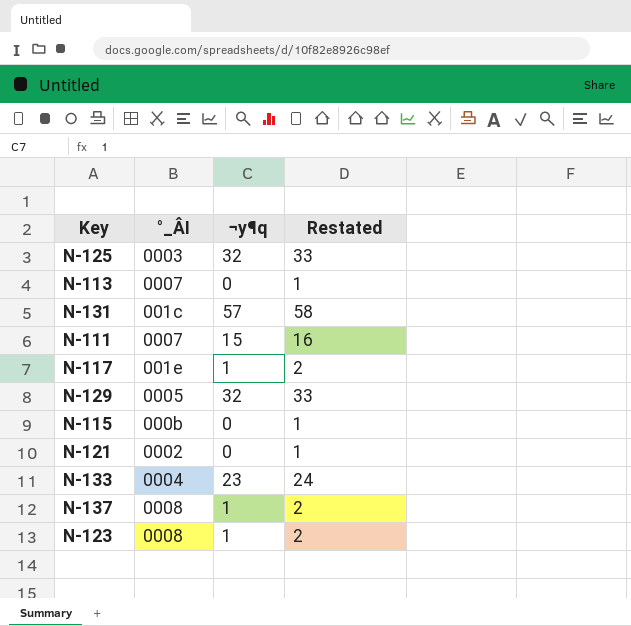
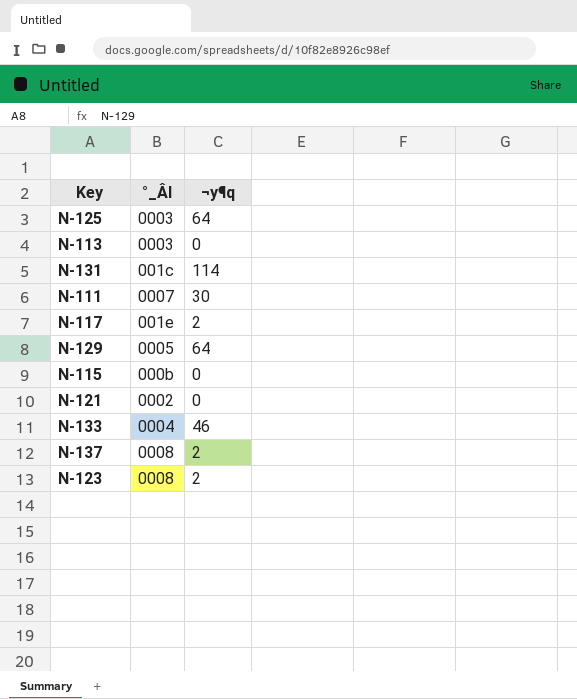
column Restated | formula: [¬y¶q] + 1 -> none
N-125 | ¬y¶q: 32 -> 64
N-113 | °_ÂI: 0007 -> 0003
N-131 | ¬y¶q: 57 -> 114
N-111 | ¬y¶q: 15 -> 30
N-117 | ¬y¶q: 1 -> 2
N-129 | ¬y¶q: 32 -> 64
N-133 | ¬y¶q: 23 -> 46
N-137 | ¬y¶q: 1 -> 2
N-123 | ¬y¶q: 1 -> 2

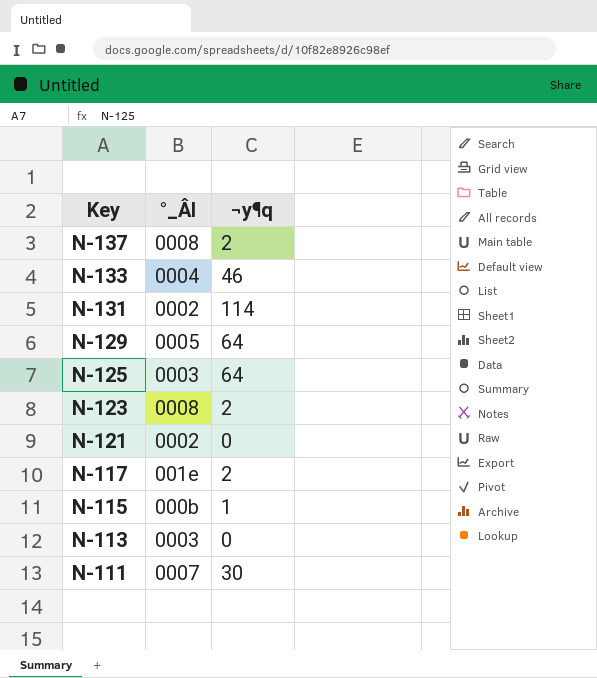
row order: none -> Key descending
N-131 | °_ÂI: 001c -> 0002
N-115 | ¬y¶q: 0 -> 1

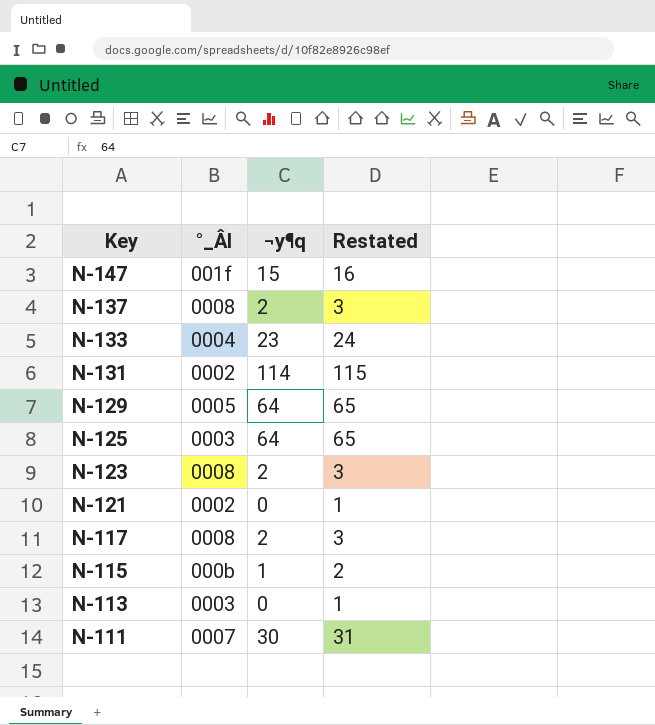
column Restated | formula: none -> [¬y¶q] + 1
row N-147: none -> 001f | 15 | 16
N-133 | ¬y¶q: 46 -> 23
N-117 | °_ÂI: 001e -> 0008

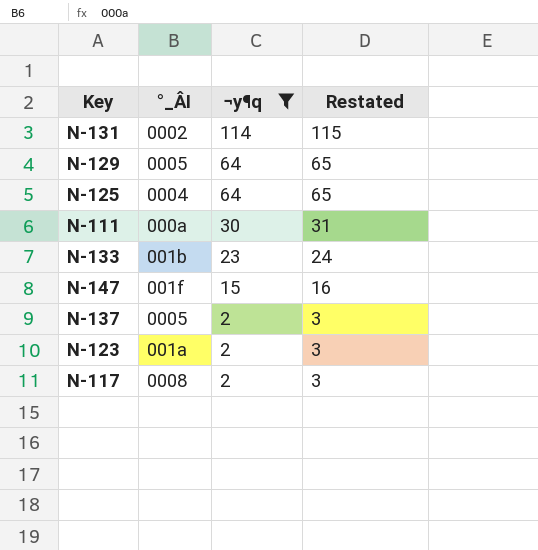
filter: none -> ¬y¶q >= 2
row order: Key descending -> ¬y¶q descending
N-125 | °_ÂI: 0003 -> 0004
N-111 | °_ÂI: 0007 -> 000a
N-133 | °_ÂI: 0004 -> 001b
N-137 | °_ÂI: 0008 -> 0005
N-123 | °_ÂI: 0008 -> 001a

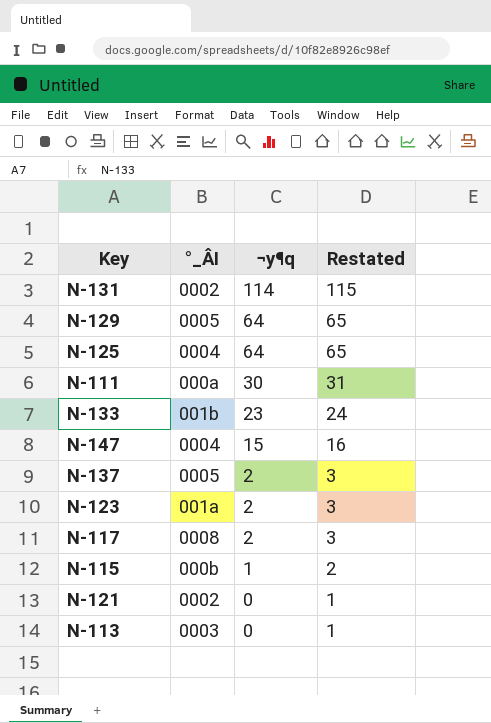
filter: ¬y¶q >= 2 -> none
N-147 | °_ÂI: 001f -> 0004

